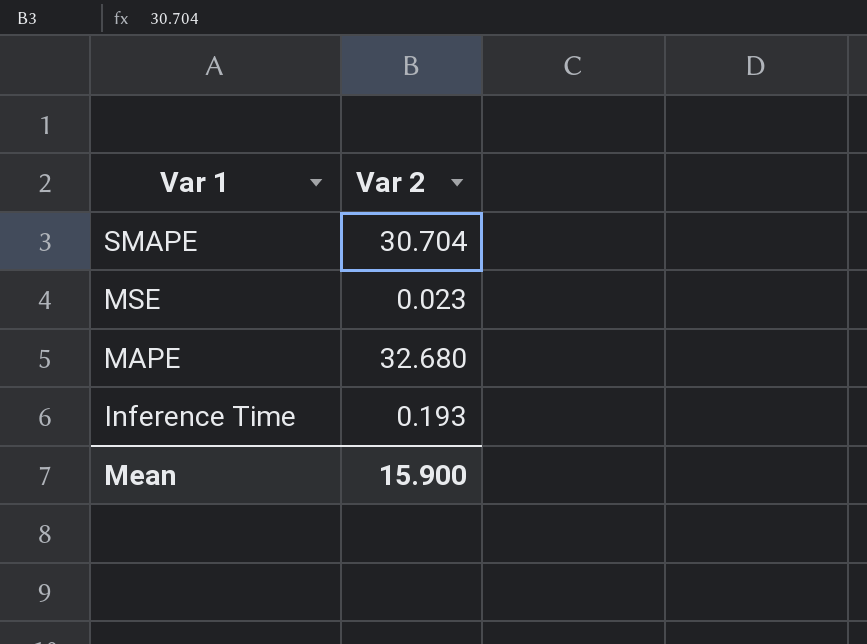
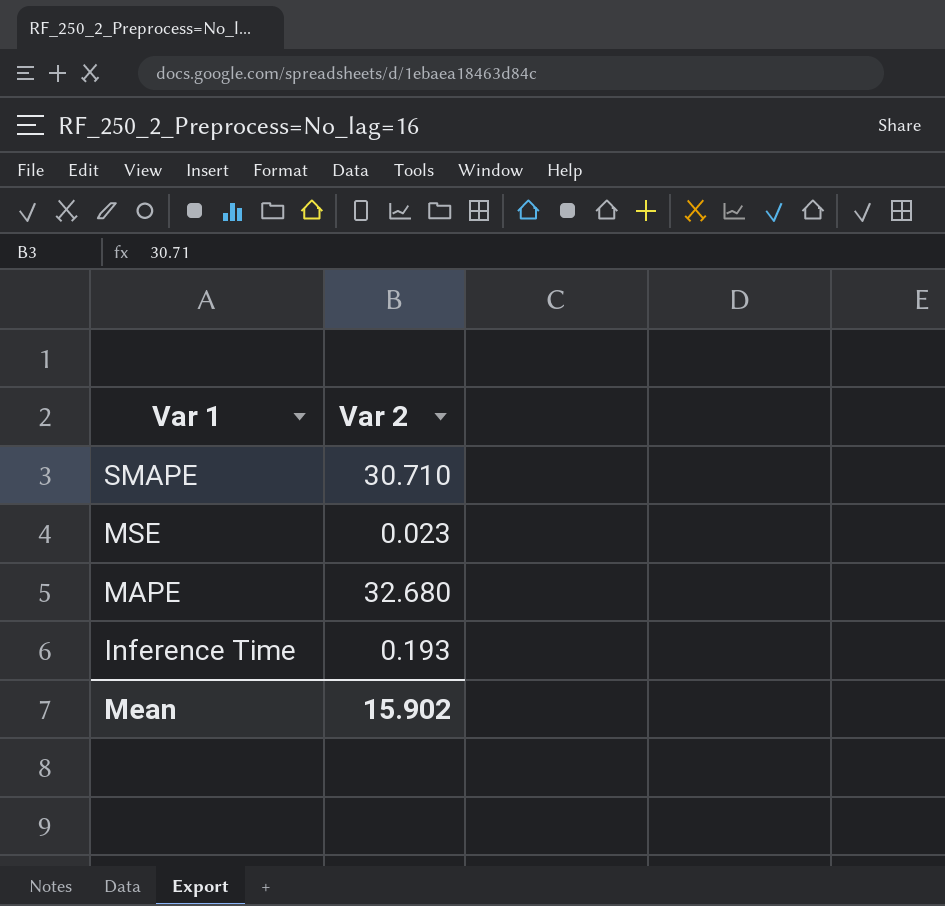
SMAPE | Var 2: 30.704 -> 30.710
Mean | Var 2: 15.900 -> 15.902

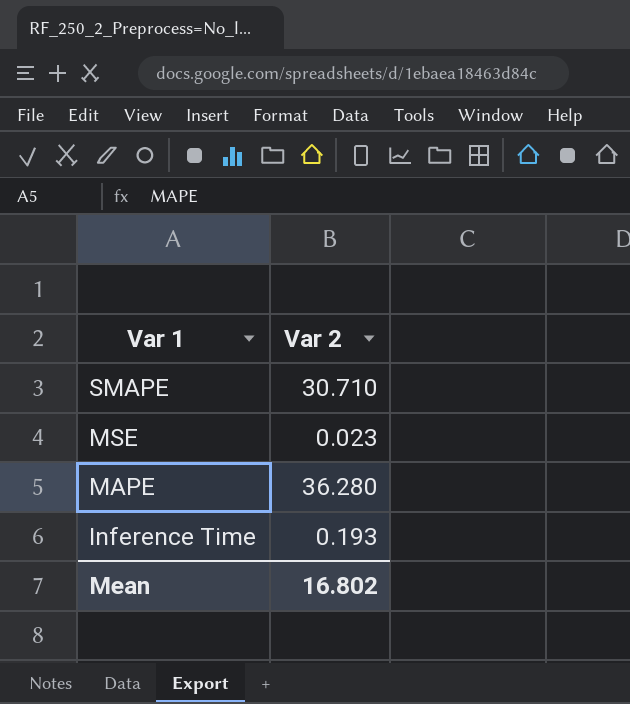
MAPE | Var 2: 32.680 -> 36.280
Mean | Var 2: 15.902 -> 16.802

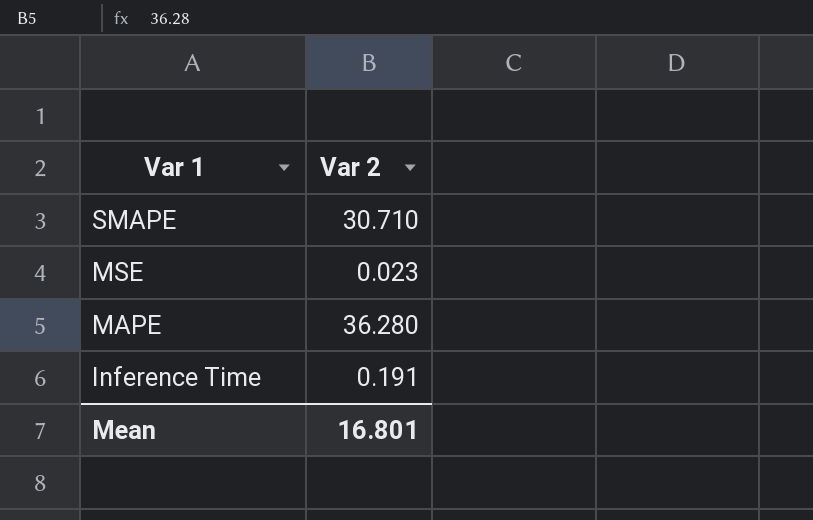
Inference Time | Var 2: 0.193 -> 0.191
Mean | Var 2: 16.802 -> 16.801

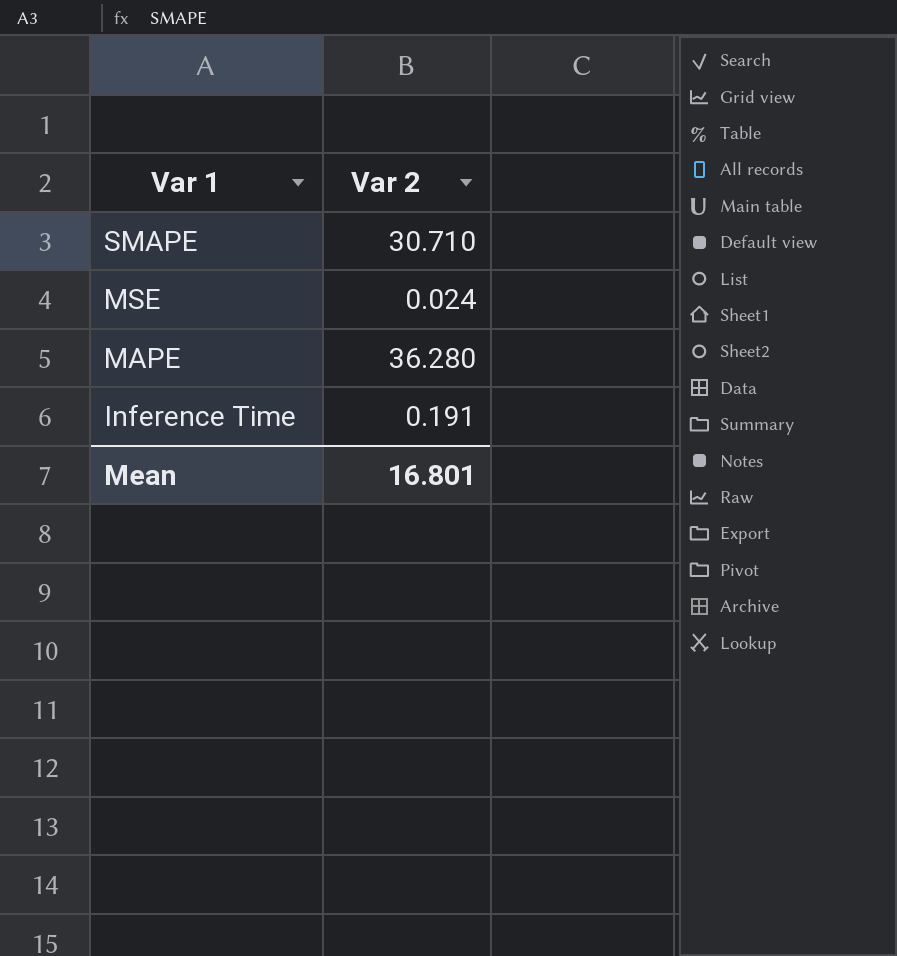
MSE | Var 2: 0.023 -> 0.024

